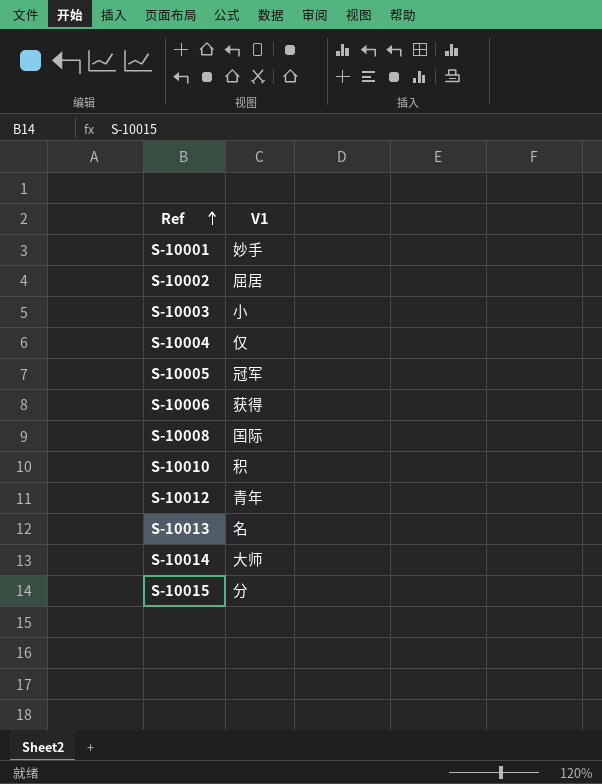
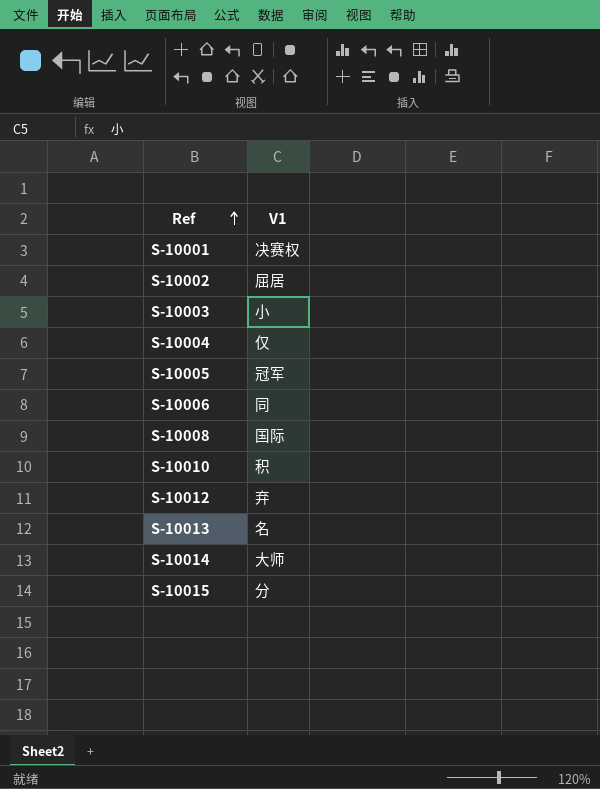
S-10001 | V1: 妙手 -> 决赛权
S-10006 | V1: 获得 -> 同
S-10012 | V1: 青年 -> 弃

